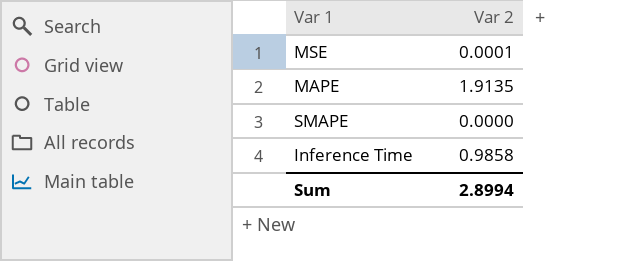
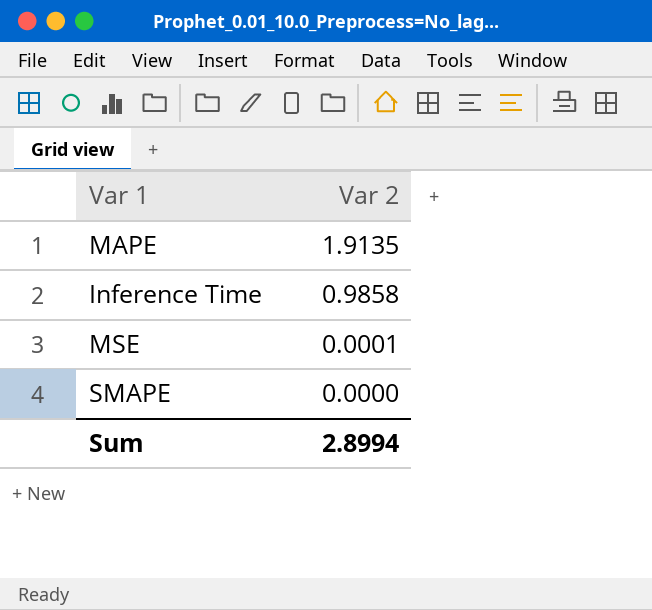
row order: none -> Var 2 descending

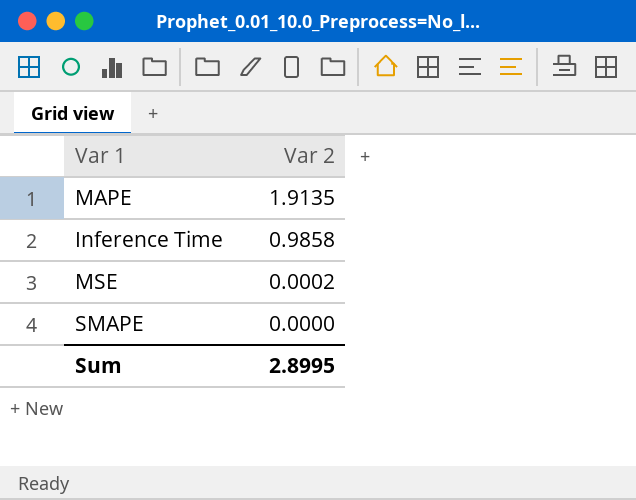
MSE | Var 2: 0.0001 -> 0.0002
Sum | Var 2: 2.8994 -> 2.8995

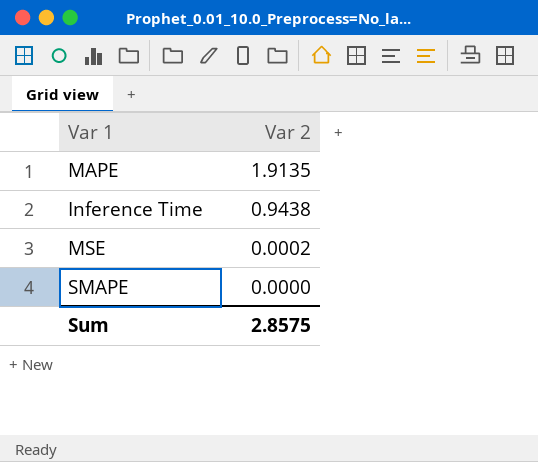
Inference Time | Var 2: 0.9858 -> 0.9438
Sum | Var 2: 2.8995 -> 2.8575

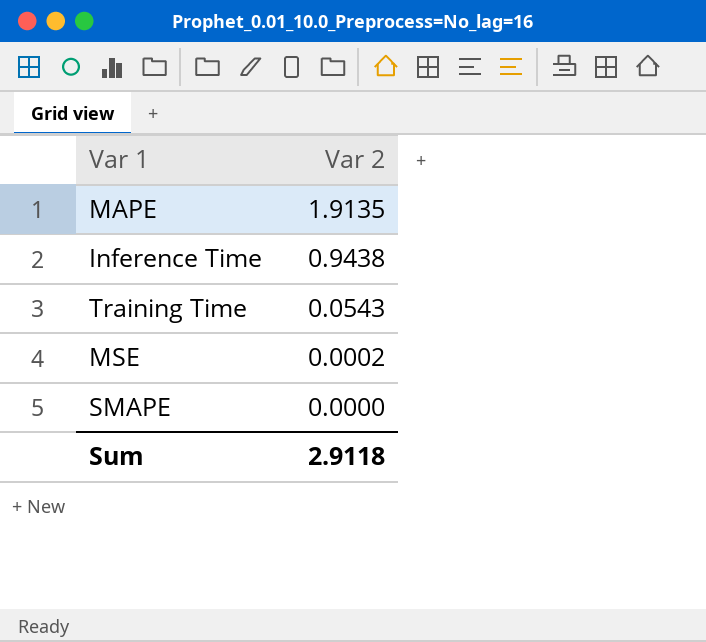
row Training Time: none -> 0.0543
Sum | Var 2: 2.8575 -> 2.9118

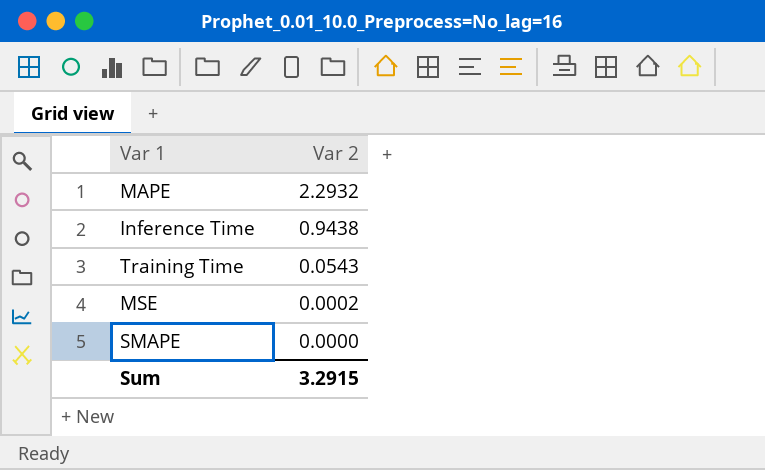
MAPE | Var 2: 1.9135 -> 2.2932
Sum | Var 2: 2.9118 -> 3.2915

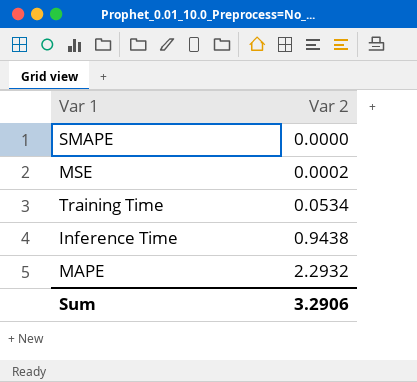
row order: Var 2 descending -> Var 2 ascending
Training Time | Var 2: 0.0543 -> 0.0534
Sum | Var 2: 3.2915 -> 3.2906

